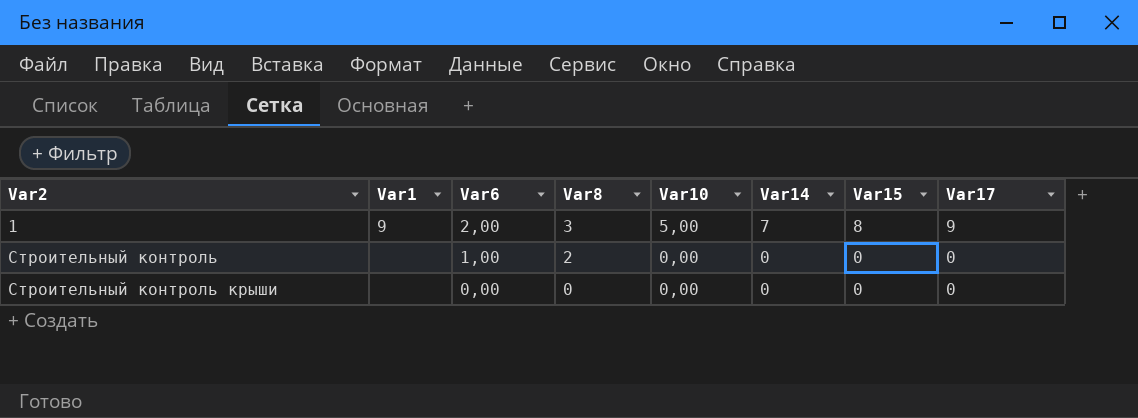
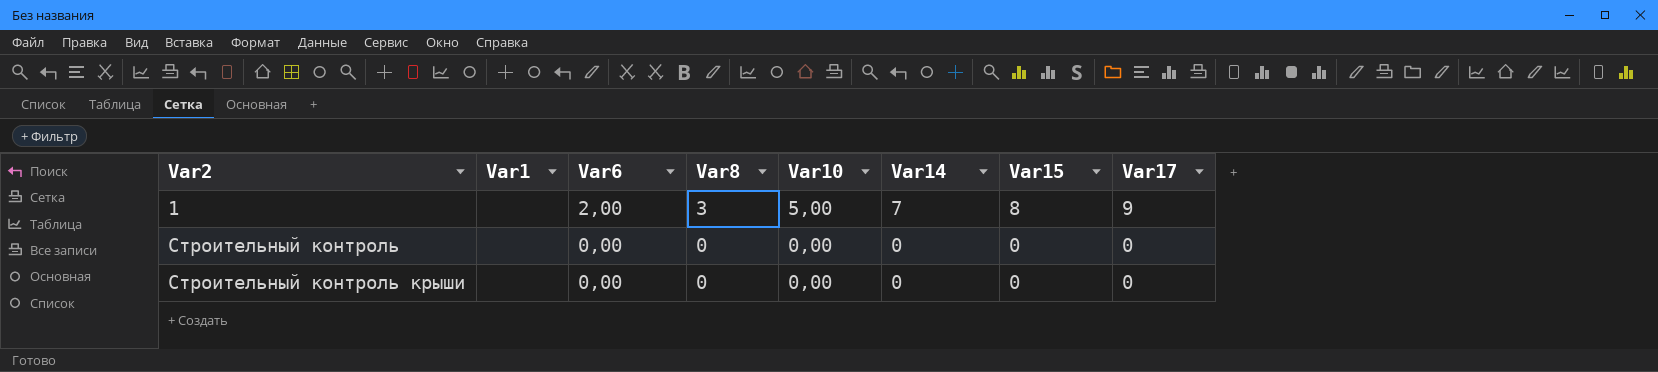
1 | Var1: 9 -> none
Строительный контроль | Var6: 1,00 -> 0,00
Строительный контроль | Var8: 2 -> 0

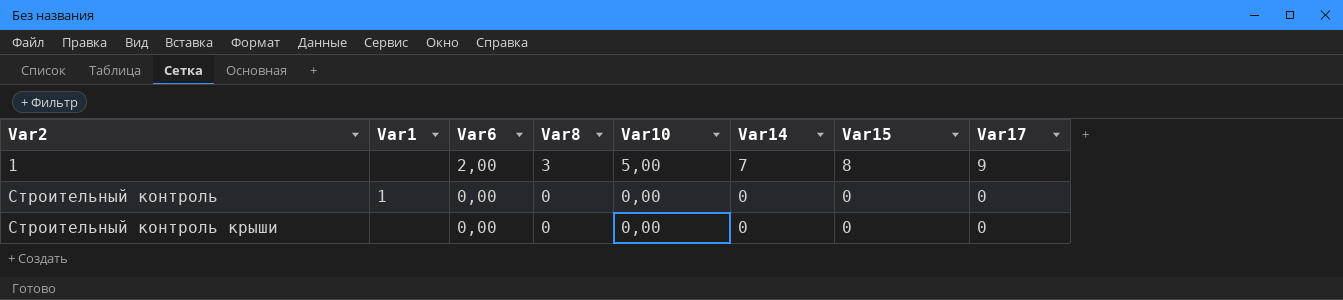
Строительный контроль | Var1: none -> 1

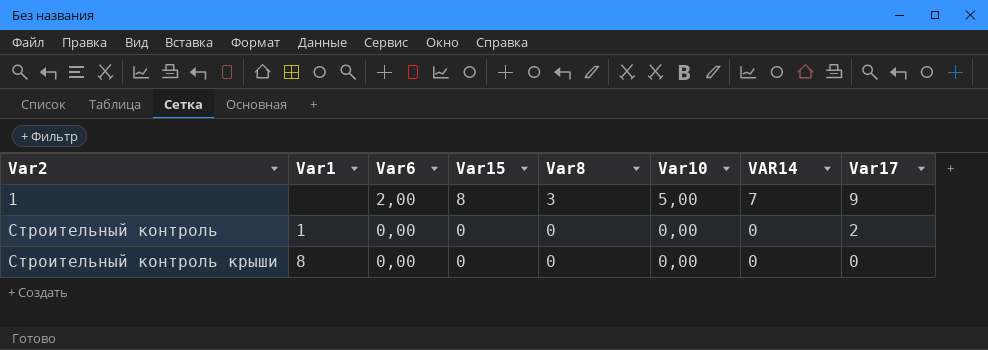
column Var15 | position: 7 -> 4
column name: Var14 -> VAR14
Строительный контроль | Var17: 0 -> 2
Строительный контроль крыши | Var1: none -> 8

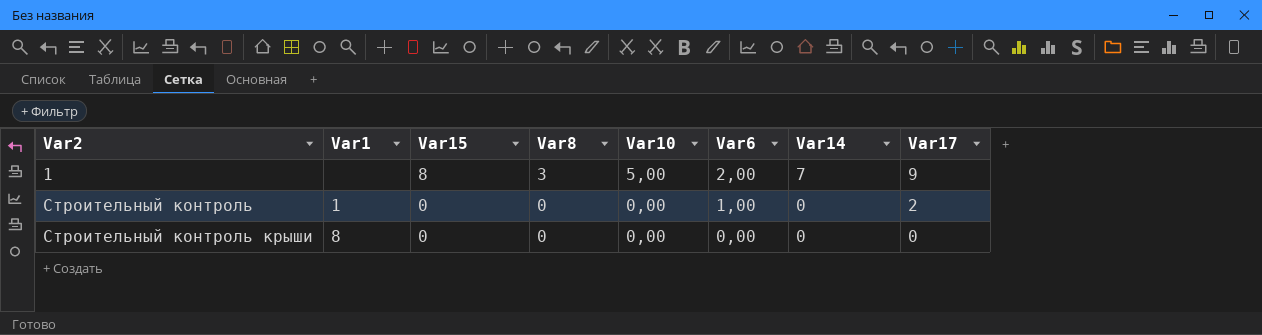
column Var6 | position: 3 -> 6
column name: VAR14 -> Var14
Строительный контроль | Var6: 0,00 -> 1,00

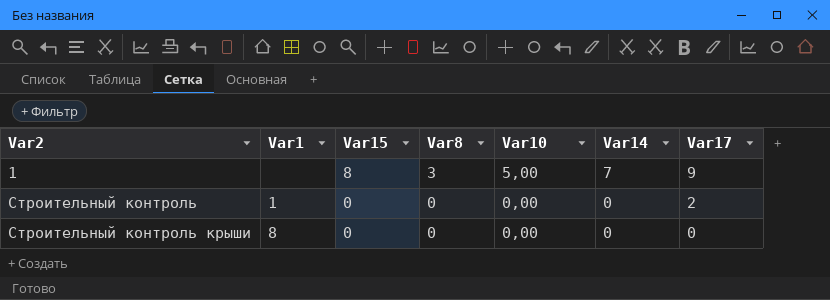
column Var6 | position: 6 -> none

